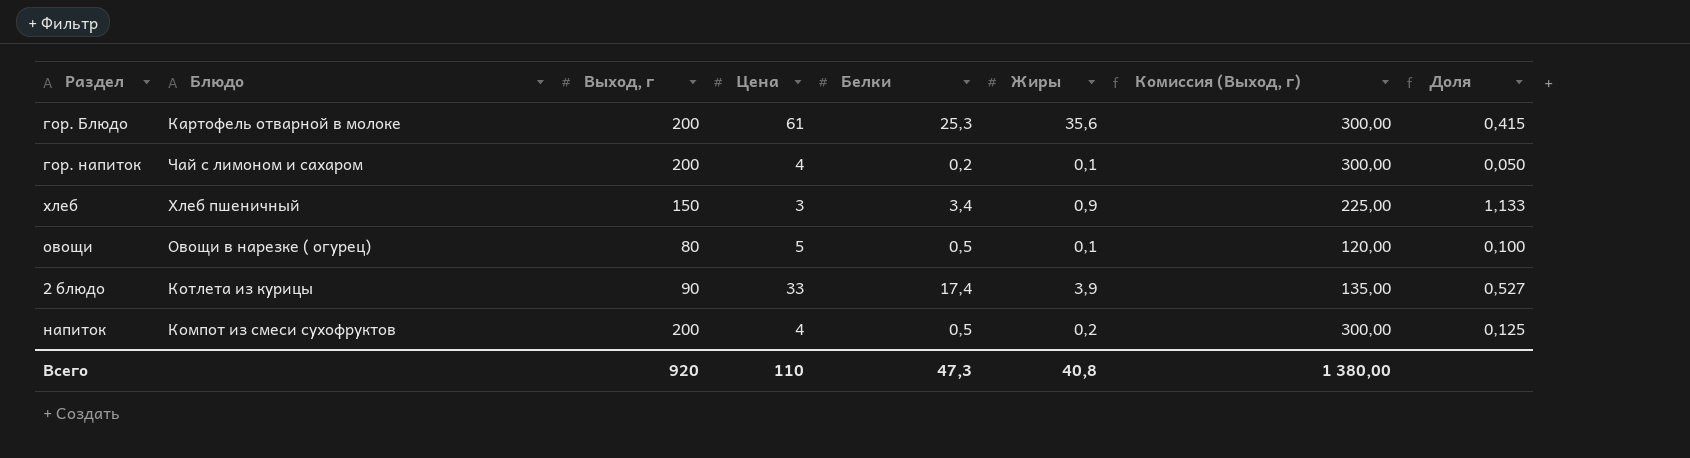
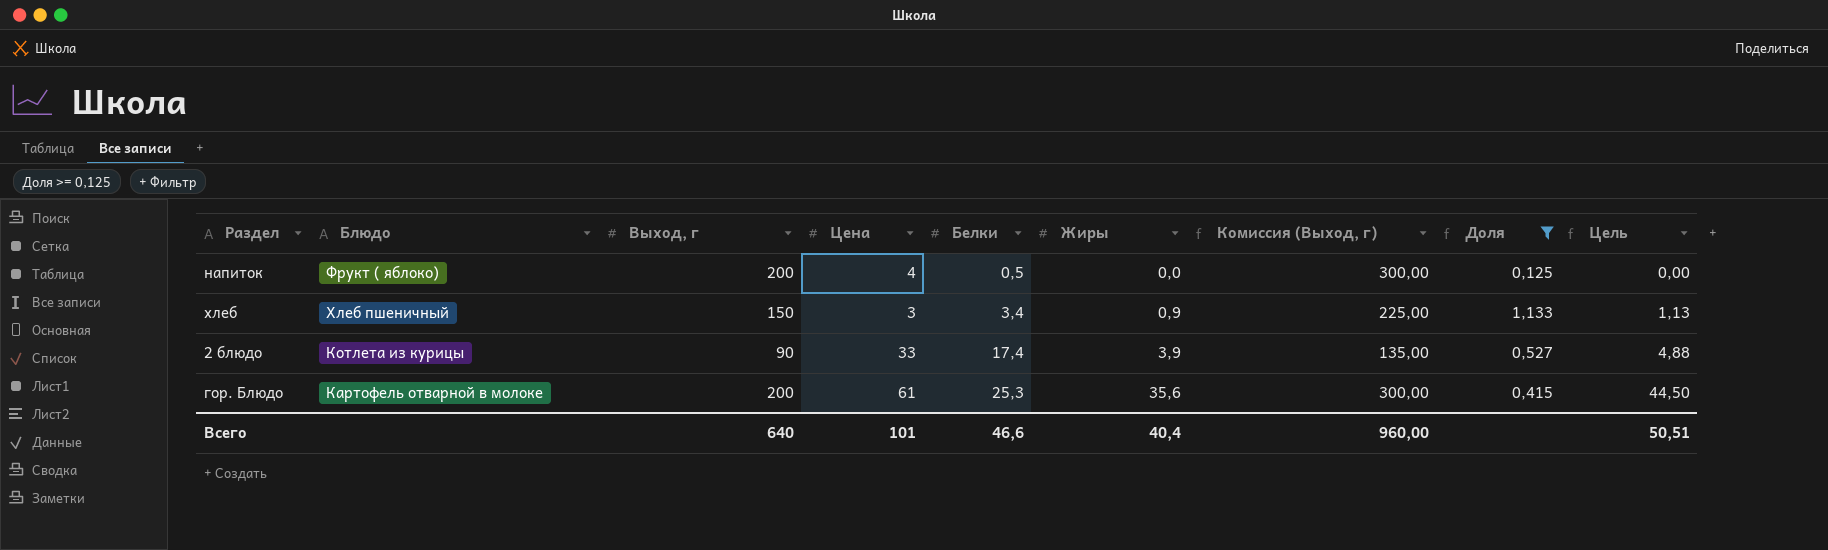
filter: none -> Доля >= 0,125
row order: none -> Белки ascending
column Цель | formula: none -> [Жиры] * 1,25
напиток | Блюдо: Компот из смеси сухофруктов -> Фрукт ( яблоко)
напиток | Жиры: 0,2 -> 0,0
Всего | Выход, г: 920 -> 640
Всего | Цена: 110 -> 101
Всего | Белки: 47,3 -> 46,6
Всего | Жиры: 40,8 -> 40,4
Всего | Комиссия (Выход, г): 1 380,00 -> 960,00

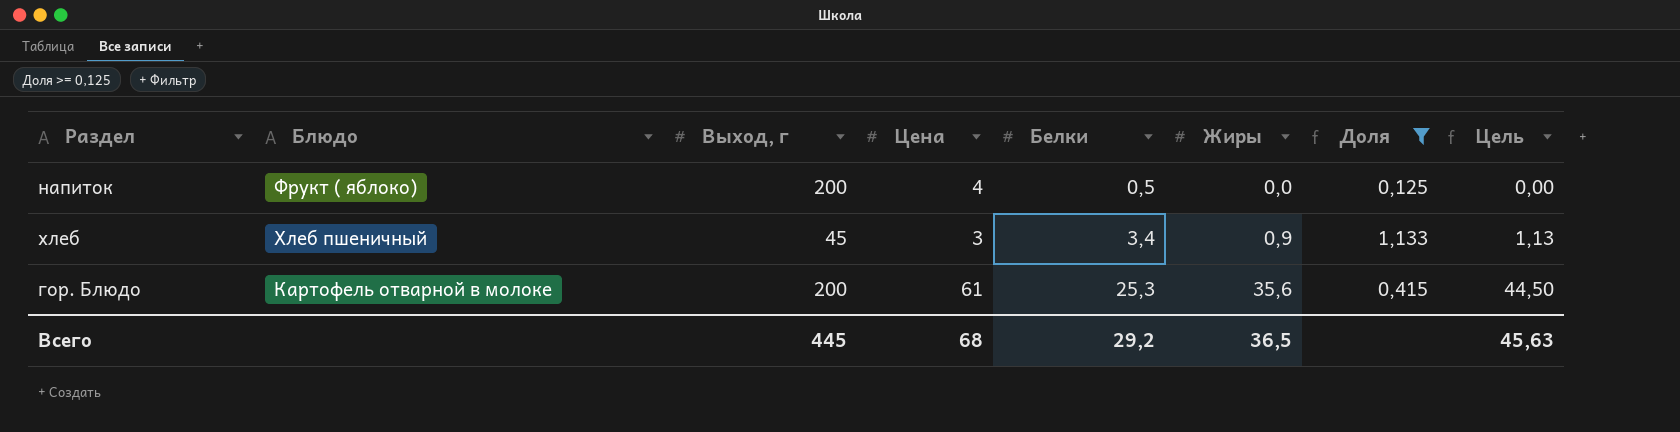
column Комиссия (Выход, г) | formula: [Выход, г] * 1,5 -> none
row 2 блюдо: Котлета из курицы | 90 | 33 | 17,4 | 3,9 | 135,00 | 0,527 | 4,88 -> none
хлеб | Выход, г: 150 -> 45
Всего | Выход, г: 640 -> 445
Всего | Цена: 101 -> 68
Всего | Белки: 46,6 -> 29,2
Всего | Жиры: 40,4 -> 36,5
Всего | Цель: 50,51 -> 45,63

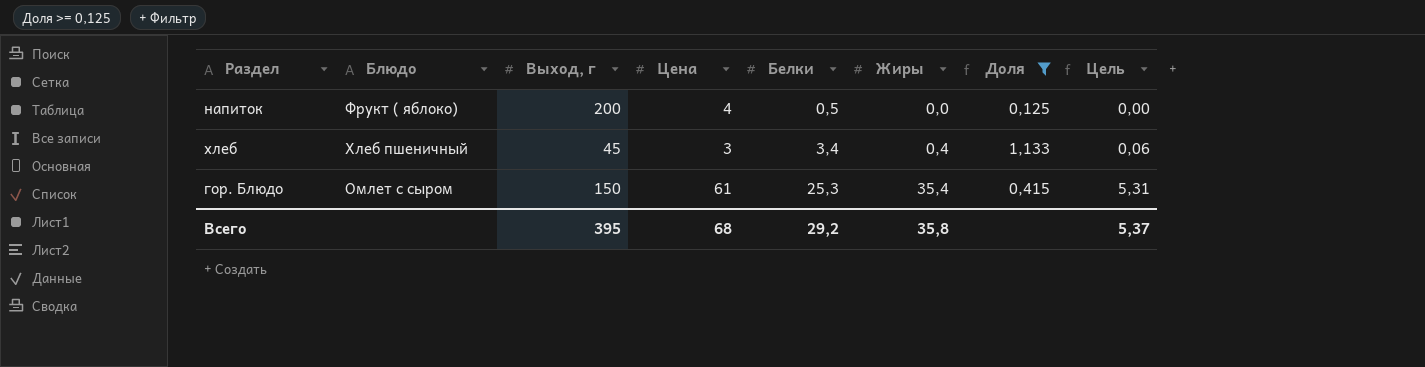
column Цель | formula: [Жиры] * 1,25 -> [Жиры] * 0,15
хлеб | Жиры: 0,9 -> 0,4
гор. Блюдо | Блюдо: Картофель отварной в молоке -> Омлет с сыром
гор. Блюдо | Выход, г: 200 -> 150
гор. Блюдо | Жиры: 35,6 -> 35,4
Всего | Выход, г: 445 -> 395
Всего | Жиры: 36,5 -> 35,8
Всего | Цель: 45,63 -> 5,37

